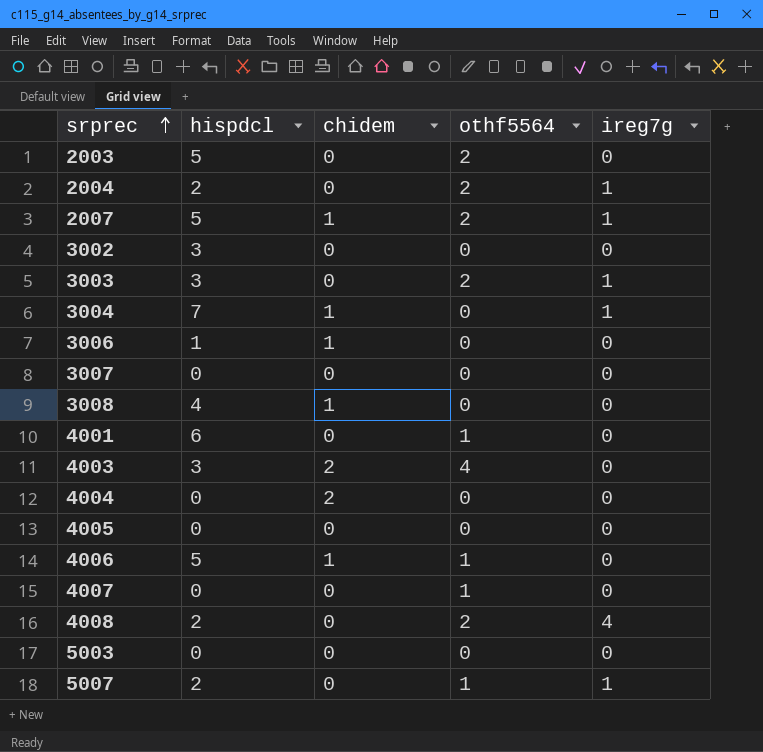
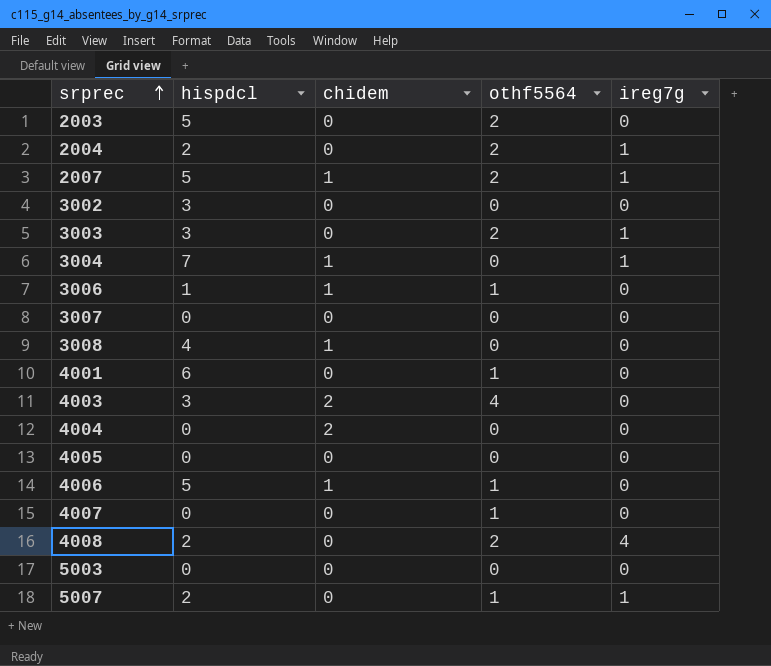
3006 | othf5564: 0 -> 1

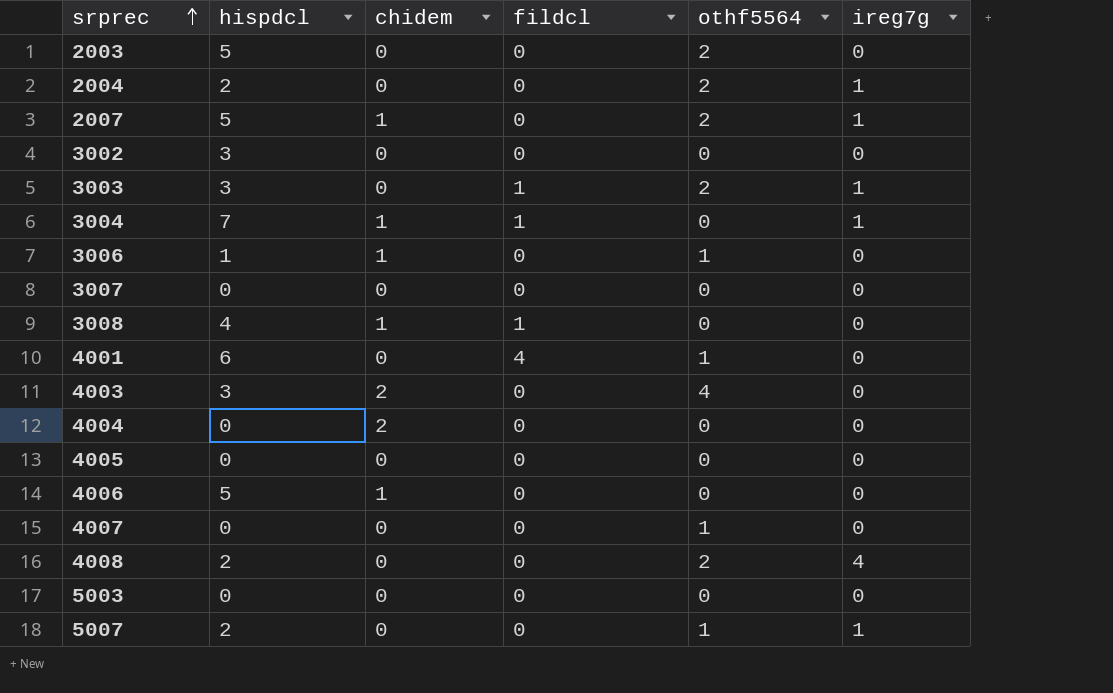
column fildcl | position: none -> 4
4006 | othf5564: 1 -> 0

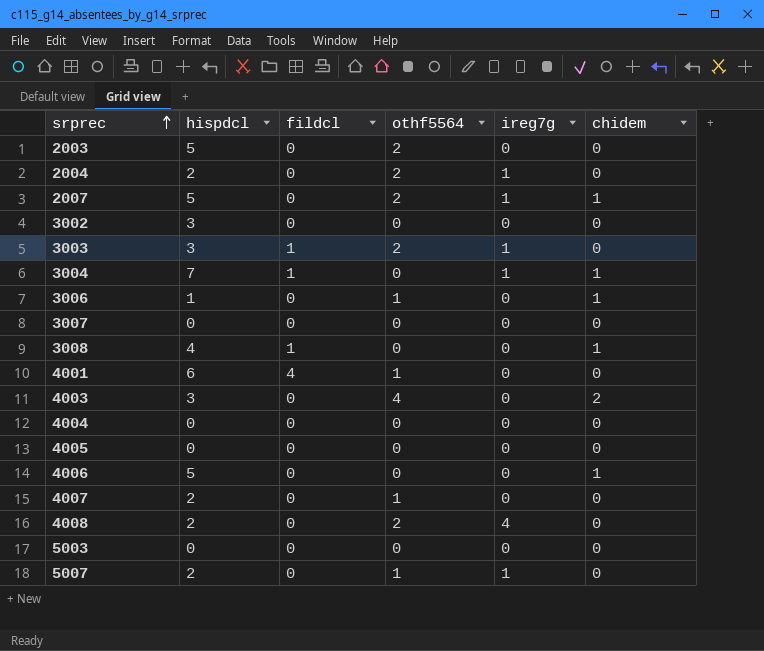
column chidem | position: 3 -> 6
4004 | chidem: 2 -> 0
4007 | hispdcl: 0 -> 2

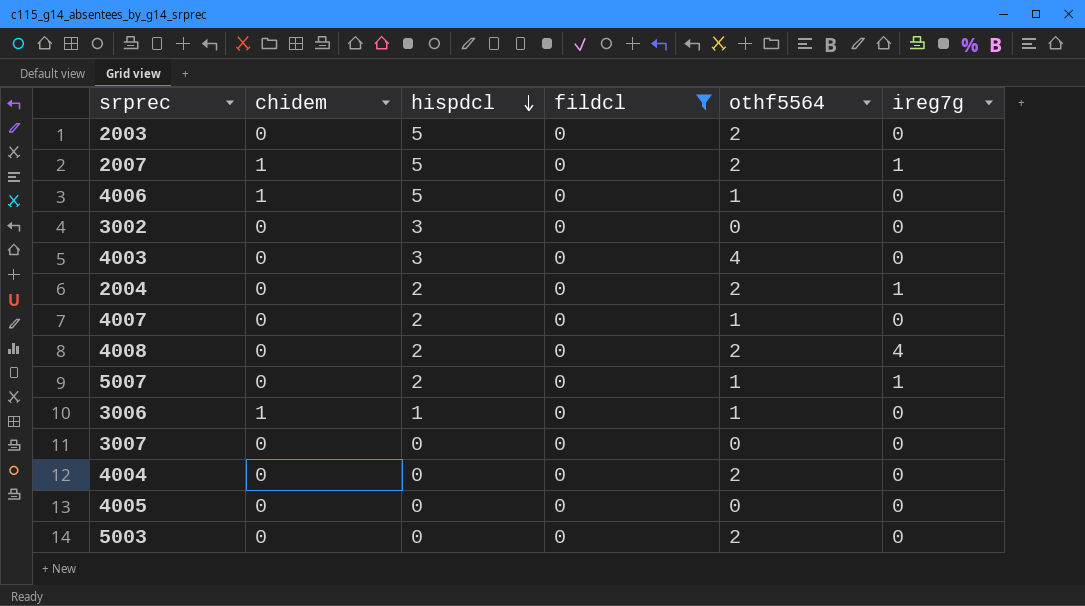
filter: none -> fildcl = 0
row order: srprec ascending -> hispdcl descending
column chidem | position: 6 -> 2
4006 | othf5564: 0 -> 1
4003 | chidem: 2 -> 0
4004 | othf5564: 0 -> 2
5003 | othf5564: 0 -> 2

